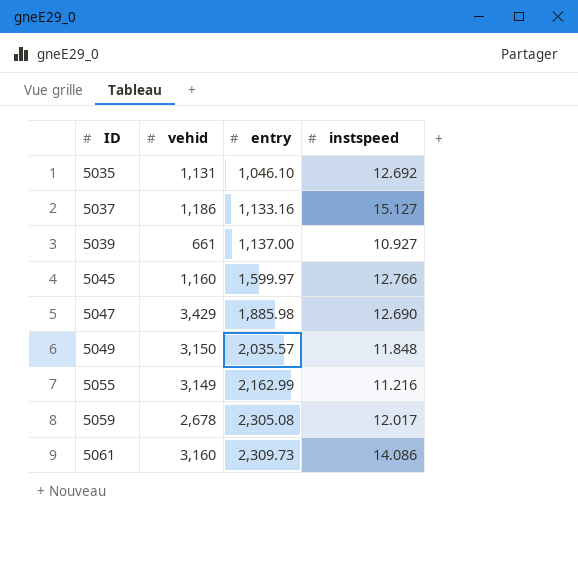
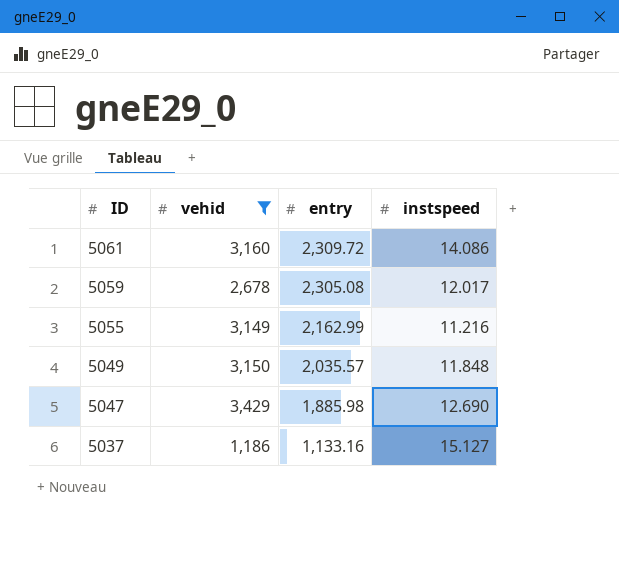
filter: none -> vehid >= 1,186
row order: ID ascending -> ID descending
5061 | entry: 2,309.73 -> 2,309.72

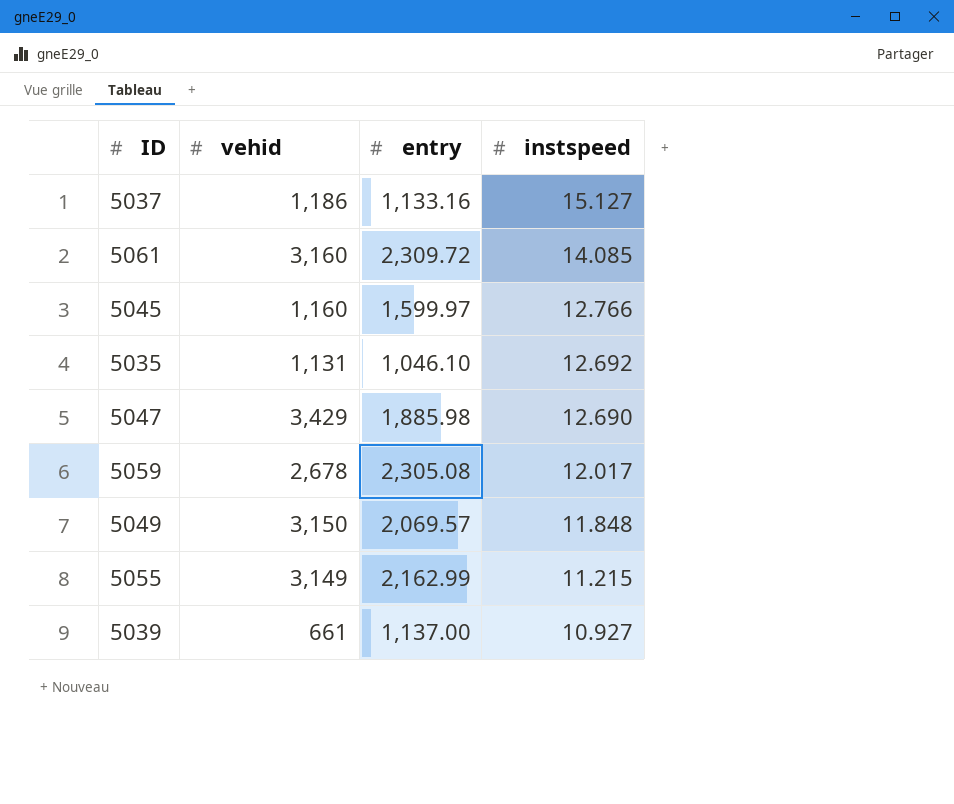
filter: vehid >= 1,186 -> none
row order: ID descending -> instspeed descending
5061 | instspeed: 14.086 -> 14.085
5049 | entry: 2,035.57 -> 2,069.57
5055 | instspeed: 11.216 -> 11.215

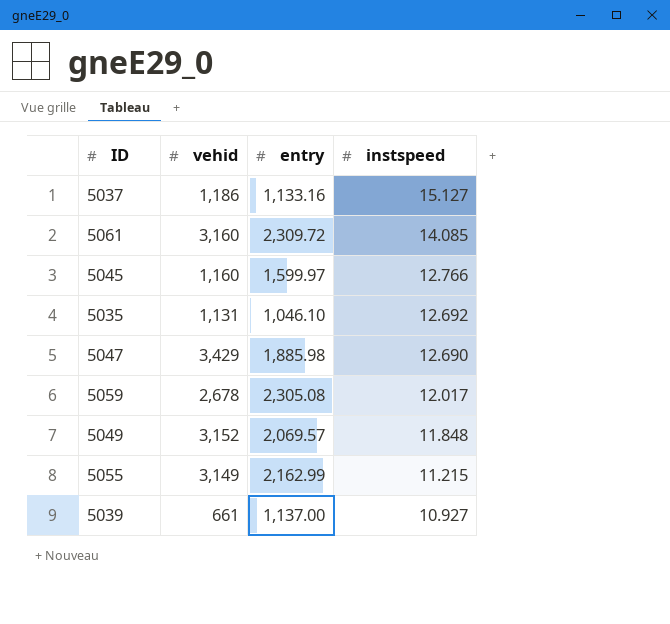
5049 | vehid: 3,150 -> 3,152

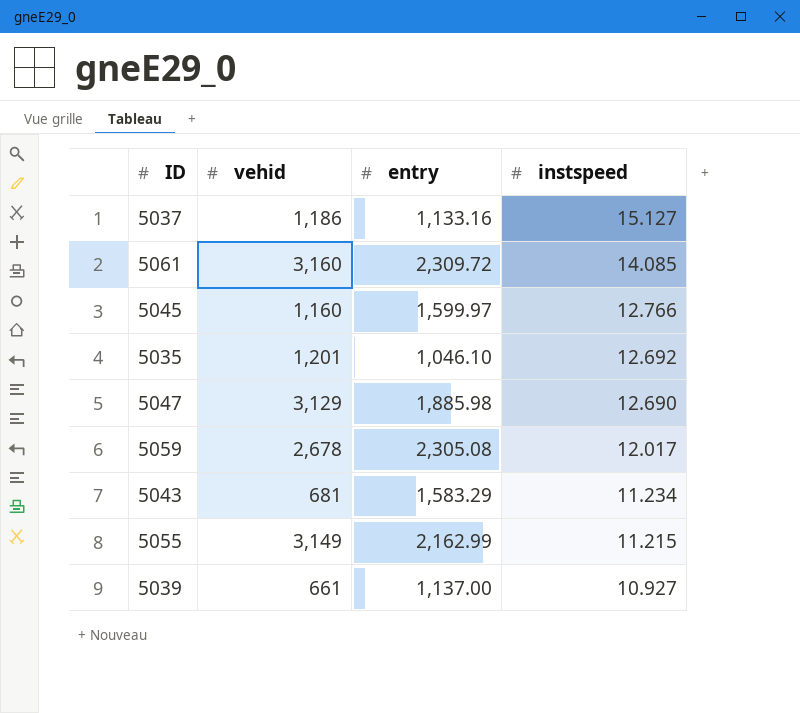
row 5049: 3,152 | 2,069.57 | 11.848 -> none
5035 | vehid: 1,131 -> 1,201
5047 | vehid: 3,429 -> 3,129
row 5043: none -> 681 | 1,583.29 | 11.234

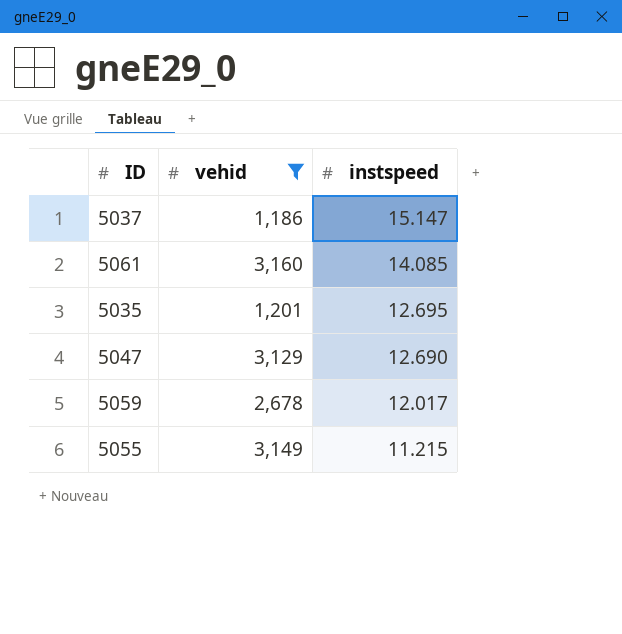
filter: none -> vehid >= 1,186
column entry | position: 3 -> none
5037 | instspeed: 15.127 -> 15.147
5035 | instspeed: 12.692 -> 12.695

